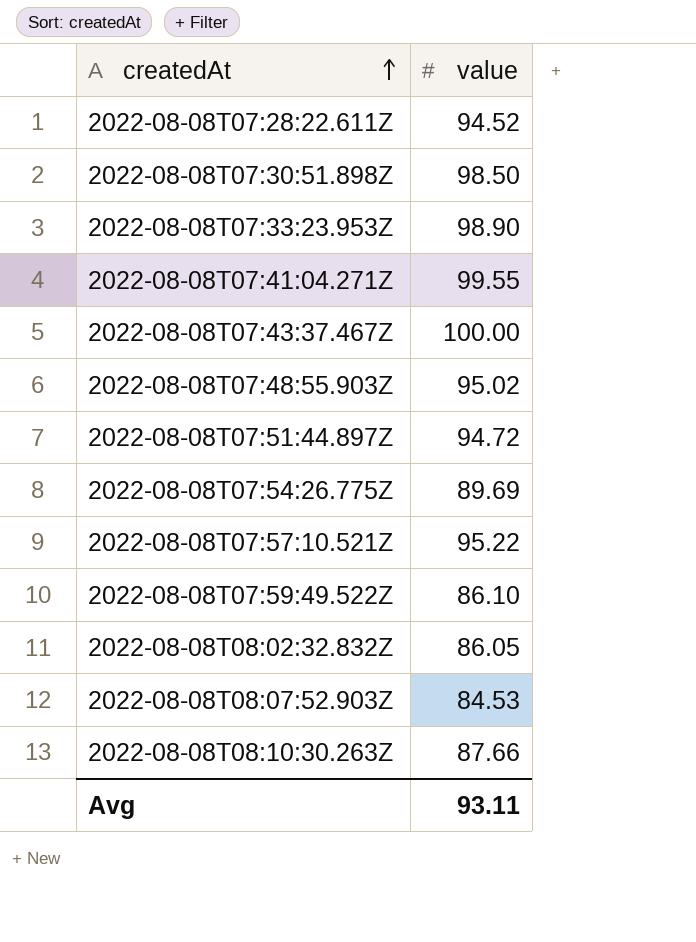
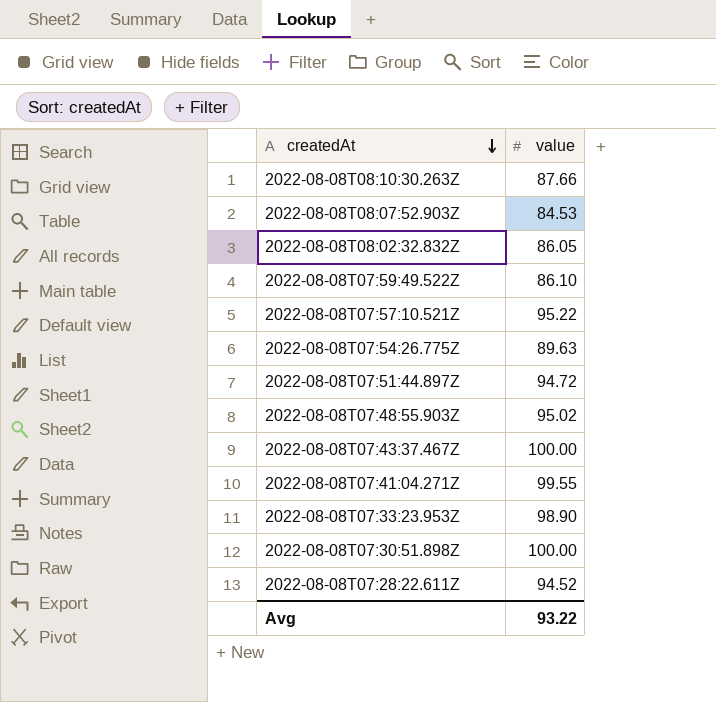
row order: createdAt ascending -> createdAt descending
2022-08-08T07:54:26.775Z | value: 89.69 -> 89.63
2022-08-08T07:30:51.898Z | value: 98.50 -> 100.00
Avg | value: 93.11 -> 93.22

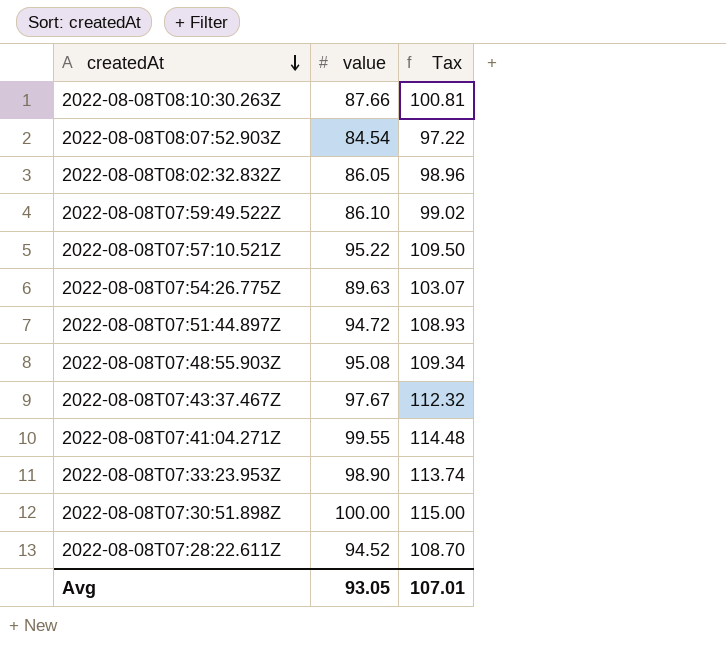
column Tax | formula: none -> [value] * 1.15
2022-08-08T08:07:52.903Z | value: 84.53 -> 84.54
2022-08-08T07:48:55.903Z | value: 95.02 -> 95.08
2022-08-08T07:43:37.467Z | value: 100.00 -> 97.67
Avg | value: 93.22 -> 93.05

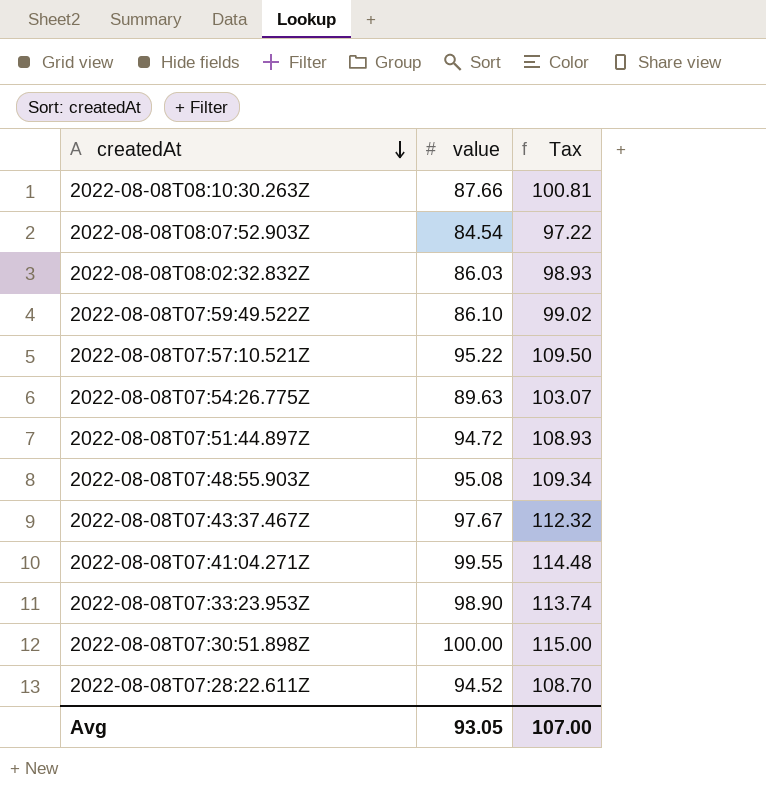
2022-08-08T08:02:32.832Z | value: 86.05 -> 86.03
2022-08-08T08:02:32.832Z | Tax: 98.96 -> 98.93
Avg | Tax: 107.01 -> 107.00

